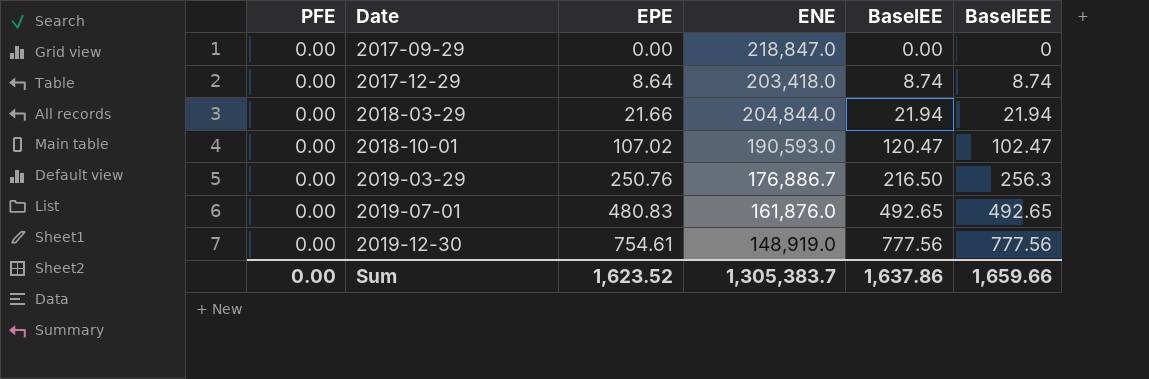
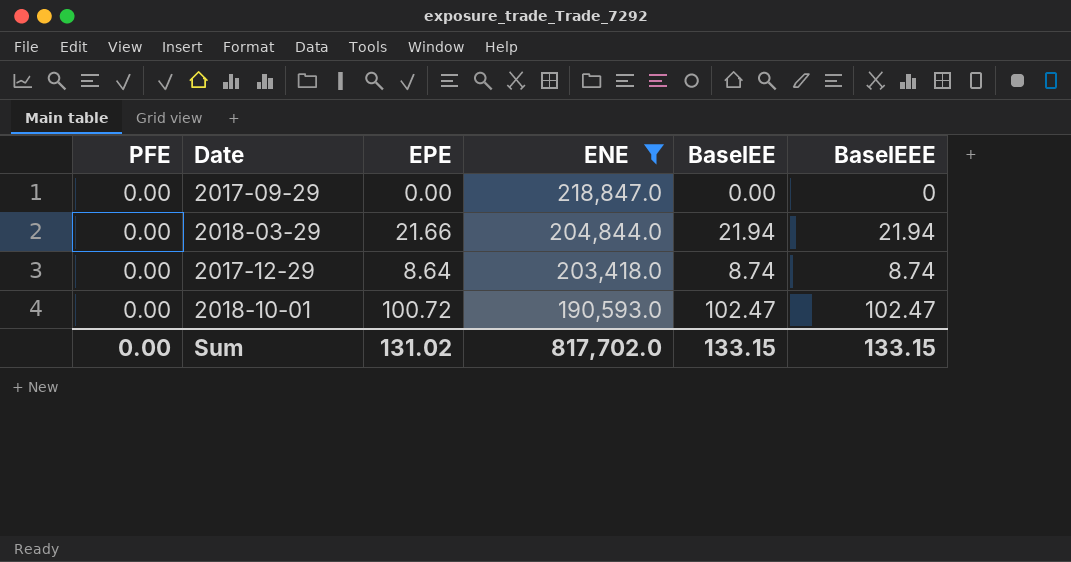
filter: none -> ENE >= 190,593.0
row order: Date ascending -> ENE descending
2018-10-01 | EPE: 107.02 -> 100.72
2018-10-01 | BaselEE: 120.47 -> 102.47
Sum | EPE: 1,623.52 -> 131.02
Sum | ENE: 1,305,383.7 -> 817,702.0
Sum | BaselEE: 1,637.86 -> 133.15
Sum | BaselEEE: 1,659.66 -> 133.15

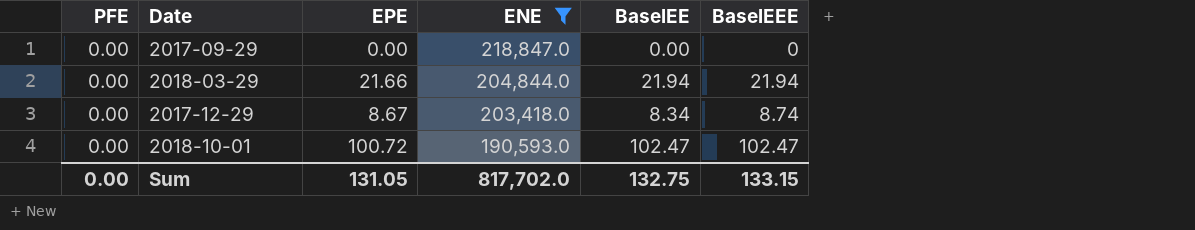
2017-12-29 | EPE: 8.64 -> 8.67
2017-12-29 | BaselEE: 8.74 -> 8.34
Sum | EPE: 131.02 -> 131.05
Sum | BaselEE: 133.15 -> 132.75

